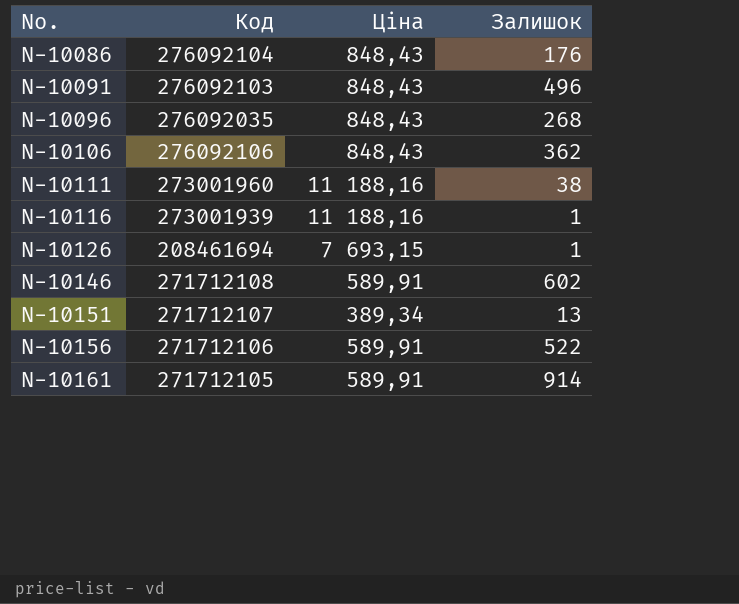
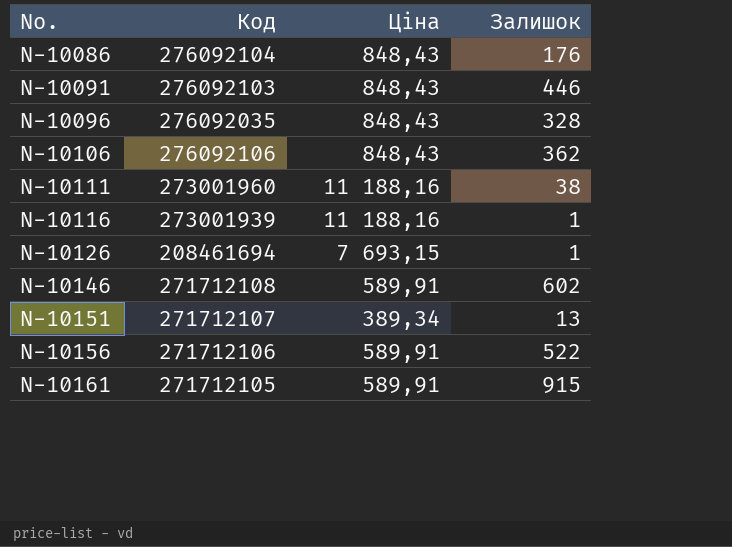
N-10091 | Залишок: 496 -> 446
N-10096 | Залишок: 268 -> 328
N-10161 | Залишок: 914 -> 915

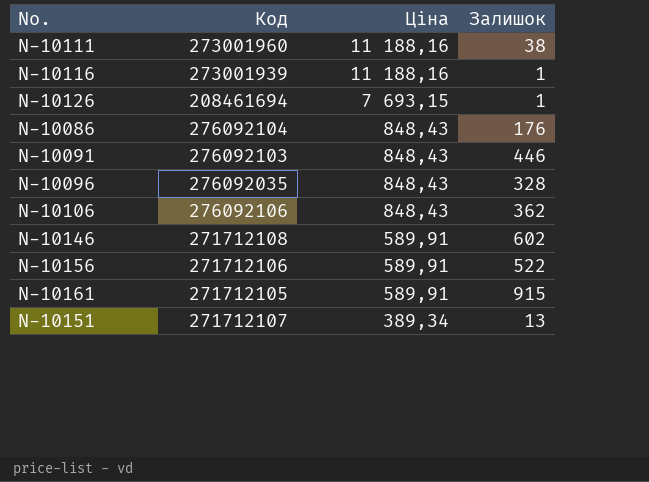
row order: No. ascending -> Ціна descending

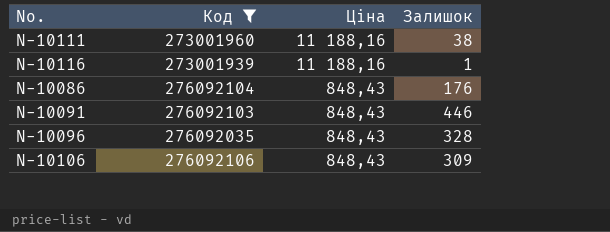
filter: none -> Код >= 273001939
N-10106 | Залишок: 362 -> 309

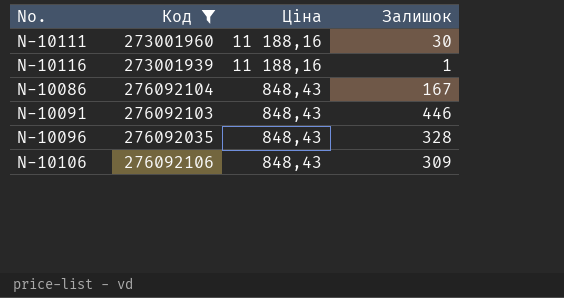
N-10111 | Залишок: 38 -> 30
N-10086 | Залишок: 176 -> 167

